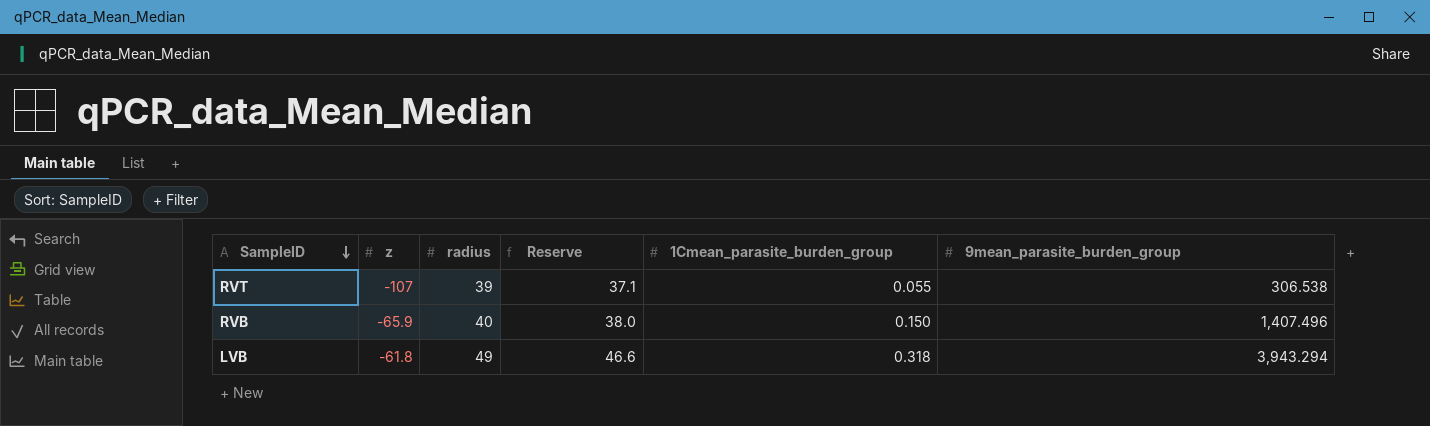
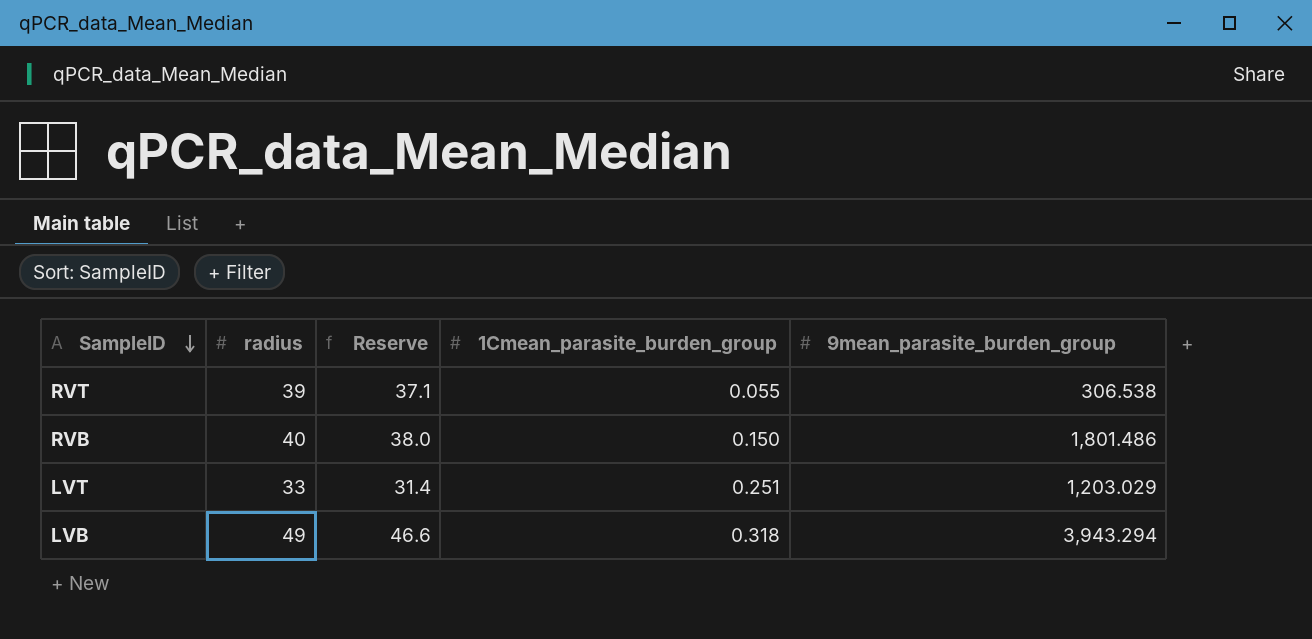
column z | position: 2 -> none
RVB | 9mean_parasite_burden_group: 1,407.496 -> 1,801.486
row LVT: none -> 33 | 31.4 | 0.251 | 1,203.029

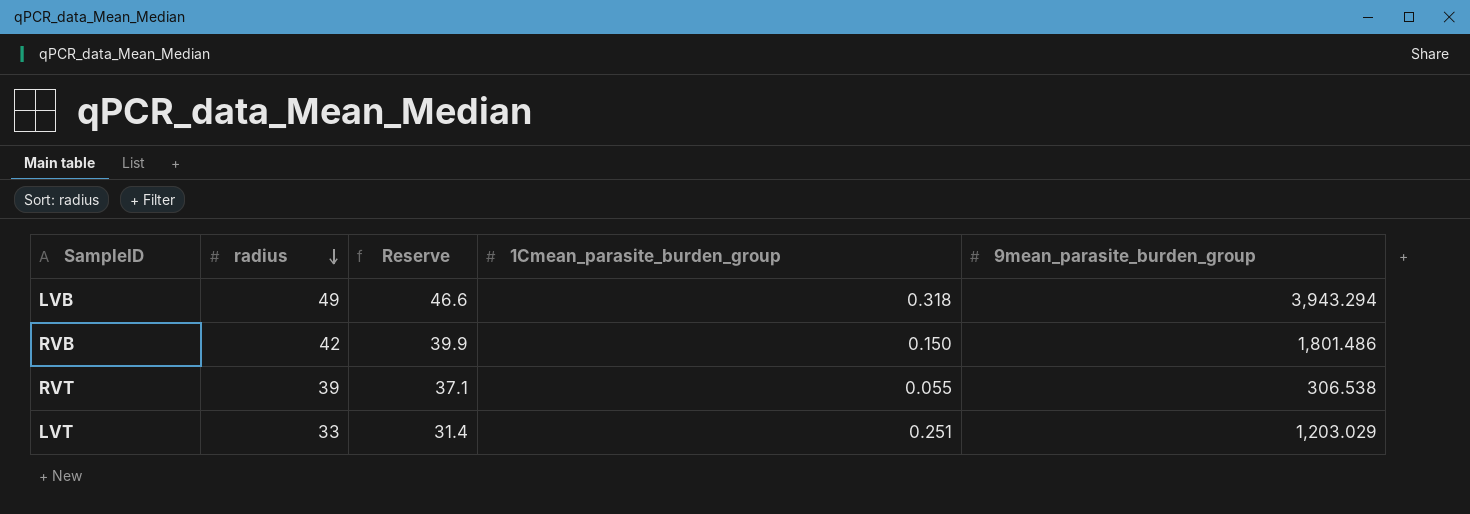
row order: SampleID descending -> radius descending
RVB | radius: 40 -> 42
RVB | Reserve: 38.0 -> 39.9

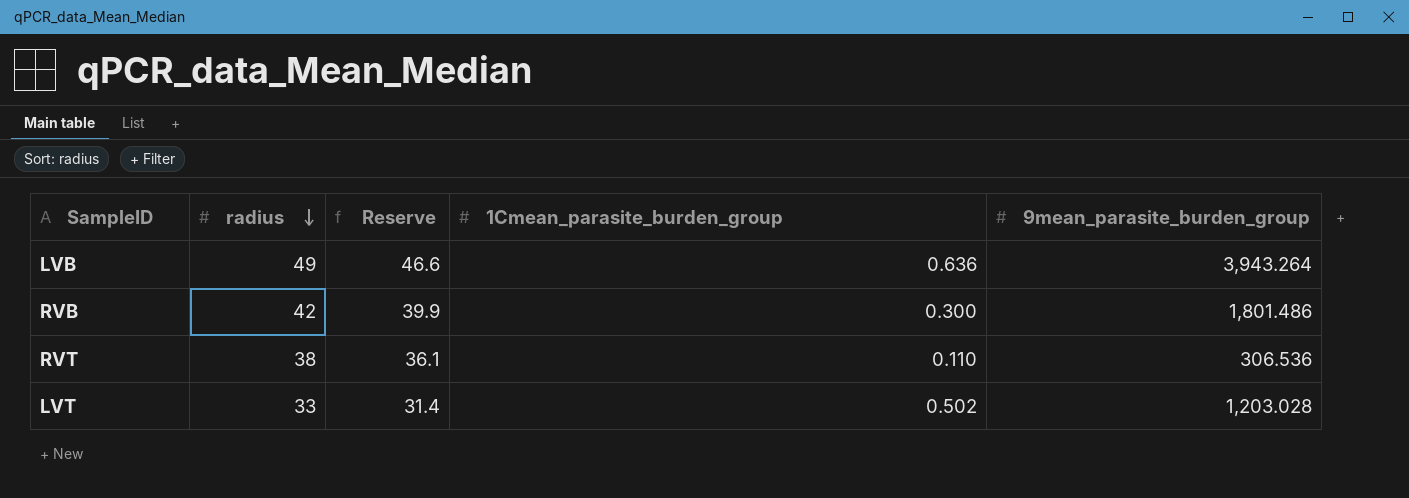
LVB | 1Cmean_parasite_burden_group: 0.318 -> 0.636
LVB | 9mean_parasite_burden_group: 3,943.294 -> 3,943.264
RVB | 1Cmean_parasite_burden_group: 0.150 -> 0.300
RVT | radius: 39 -> 38
RVT | Reserve: 37.1 -> 36.1
RVT | 1Cmean_parasite_burden_group: 0.055 -> 0.110
RVT | 9mean_parasite_burden_group: 306.538 -> 306.536
LVT | 1Cmean_parasite_burden_group: 0.251 -> 0.502
LVT | 9mean_parasite_burden_group: 1,203.029 -> 1,203.028

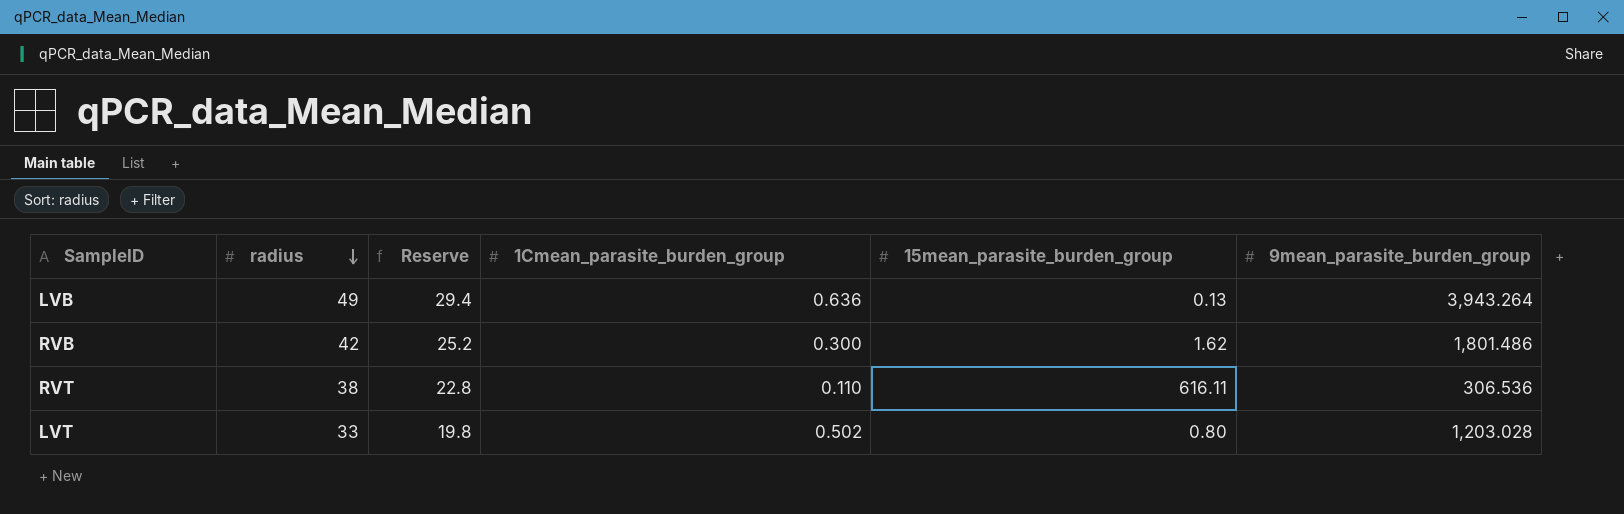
column Reserve | formula: [radius] * 0.95 -> [radius] * 0.6
column 15mean_parasite_burden_group | position: none -> 5

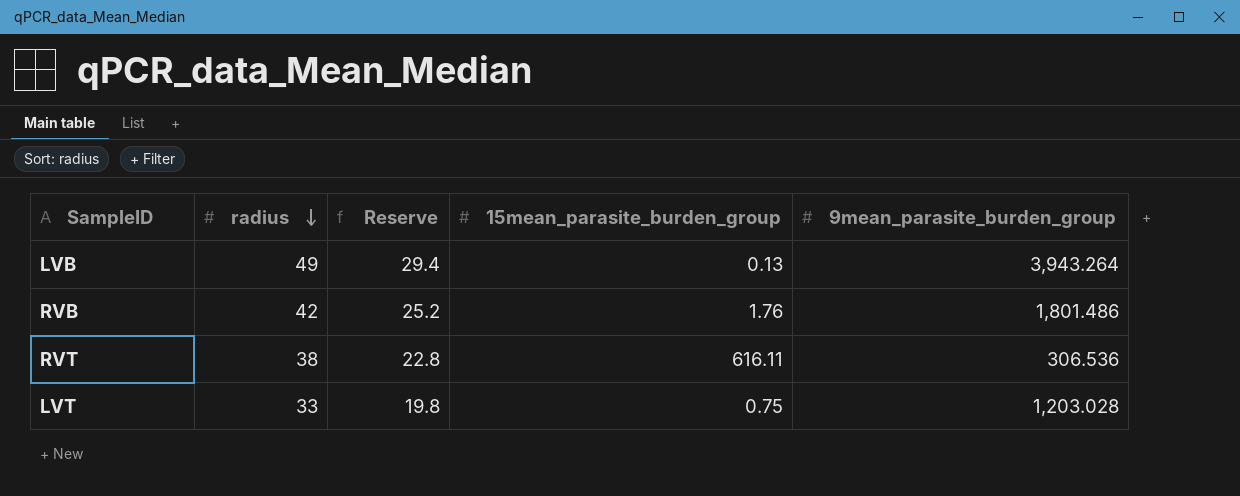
column 1Cmean_parasite_burden_group | position: 4 -> none
RVB | 15mean_parasite_burden_group: 1.62 -> 1.76
LVT | 15mean_parasite_burden_group: 0.80 -> 0.75

